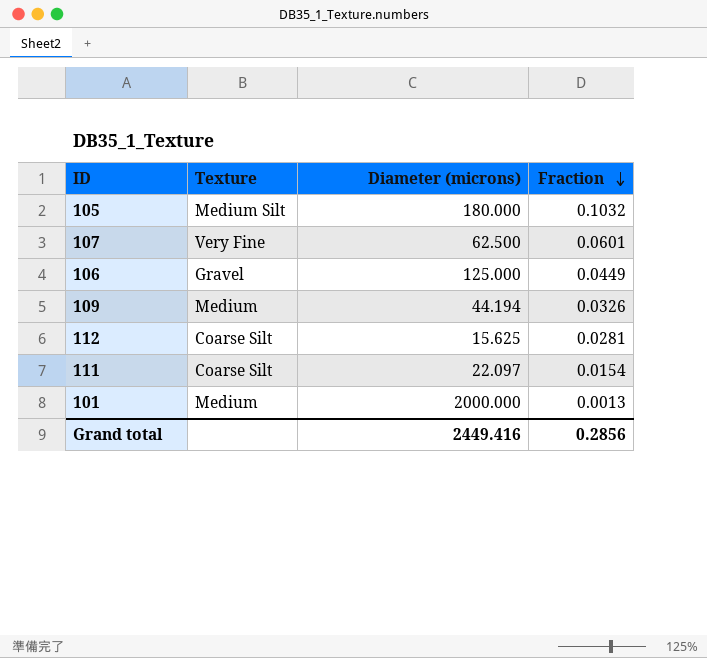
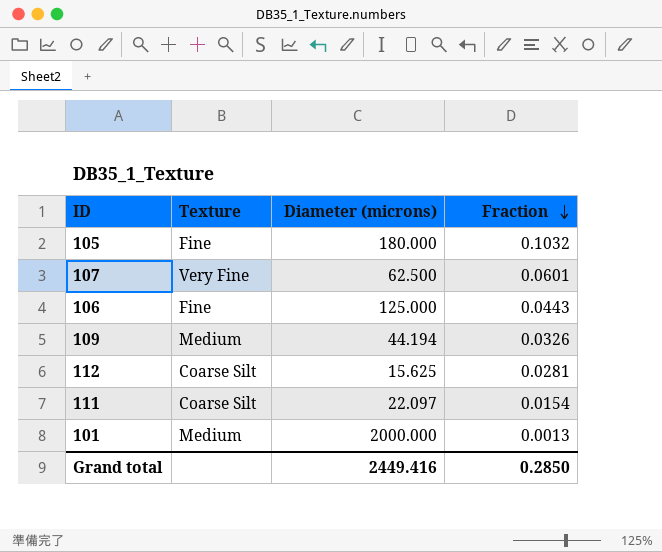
105 | Texture: Medium Silt -> Fine
106 | Texture: Gravel -> Fine
106 | Fraction: 0.0449 -> 0.0443
Grand total | Fraction: 0.2856 -> 0.2850

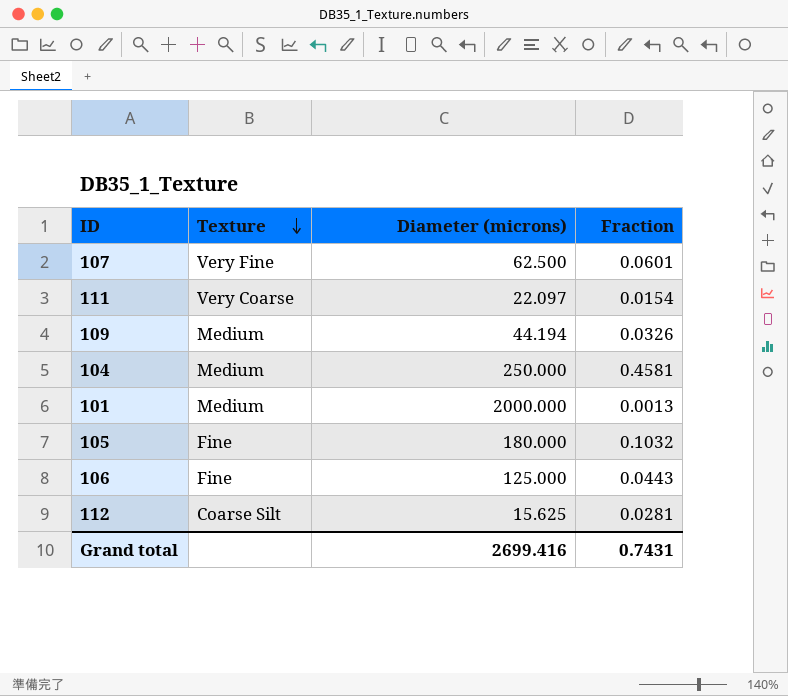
row order: Fraction descending -> Texture descending
111 | Texture: Coarse Silt -> Very Coarse
row 104: none -> Medium | 250.000 | 0.4581
Grand total | Diameter (microns): 2449.416 -> 2699.416
Grand total | Fraction: 0.2850 -> 0.7431

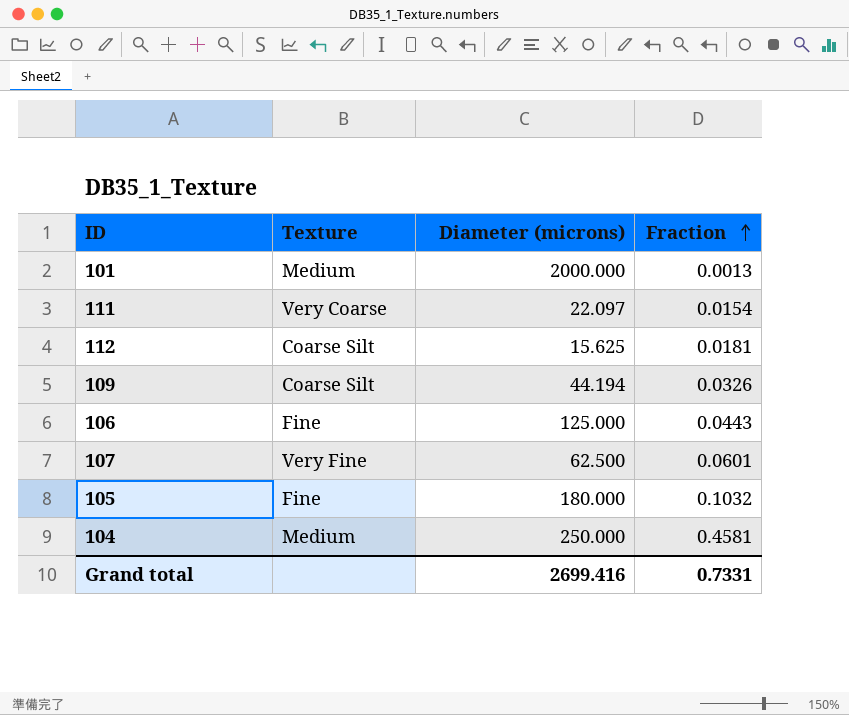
row order: Texture descending -> Fraction ascending
112 | Fraction: 0.0281 -> 0.0181
109 | Texture: Medium -> Coarse Silt
Grand total | Fraction: 0.7431 -> 0.7331

